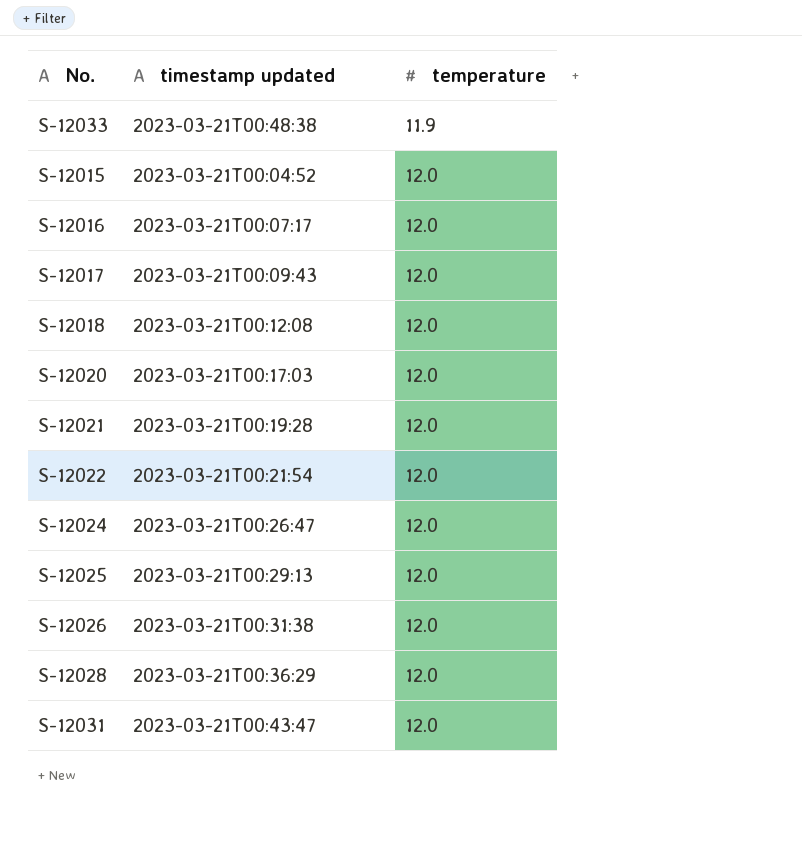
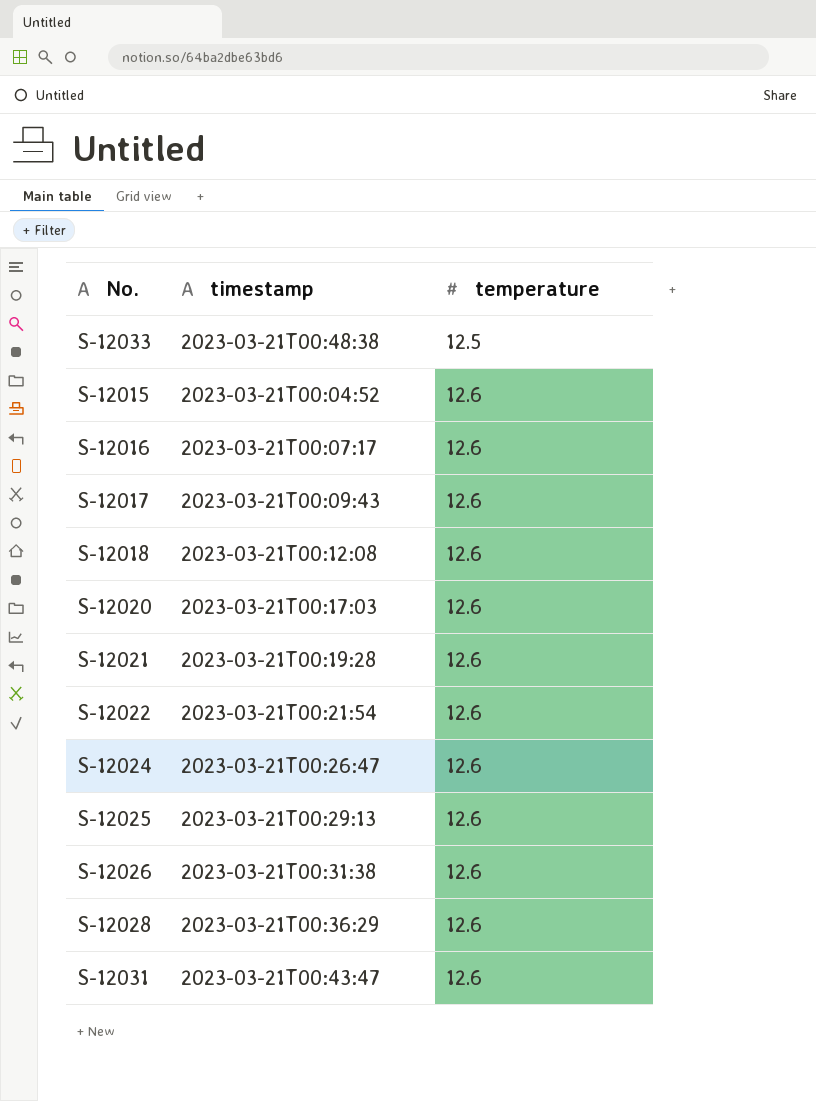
column name: timestamp updated -> timestamp
S-12033 | temperature: 11.9 -> 12.5
S-12015 | temperature: 12.0 -> 12.6
S-12016 | temperature: 12.0 -> 12.6
S-12017 | temperature: 12.0 -> 12.6
S-12018 | temperature: 12.0 -> 12.6
S-12020 | temperature: 12.0 -> 12.6
S-12021 | temperature: 12.0 -> 12.6
S-12022 | temperature: 12.0 -> 12.6
S-12024 | temperature: 12.0 -> 12.6
S-12025 | temperature: 12.0 -> 12.6
S-12026 | temperature: 12.0 -> 12.6
S-12028 | temperature: 12.0 -> 12.6
S-12031 | temperature: 12.0 -> 12.6

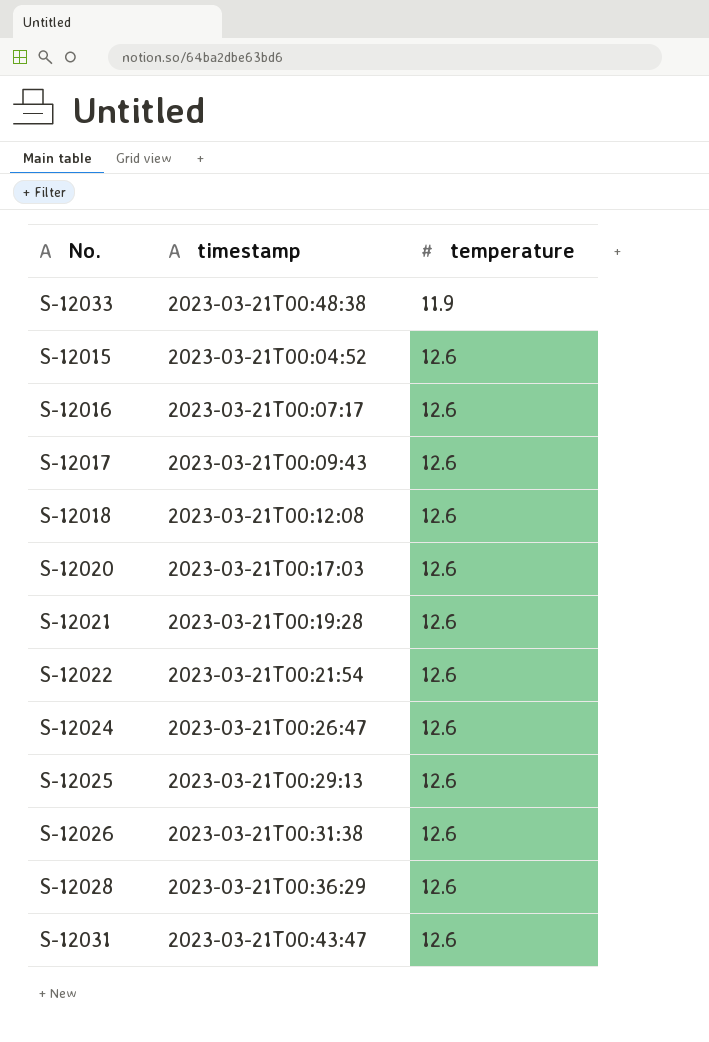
S-12033 | temperature: 12.5 -> 11.9

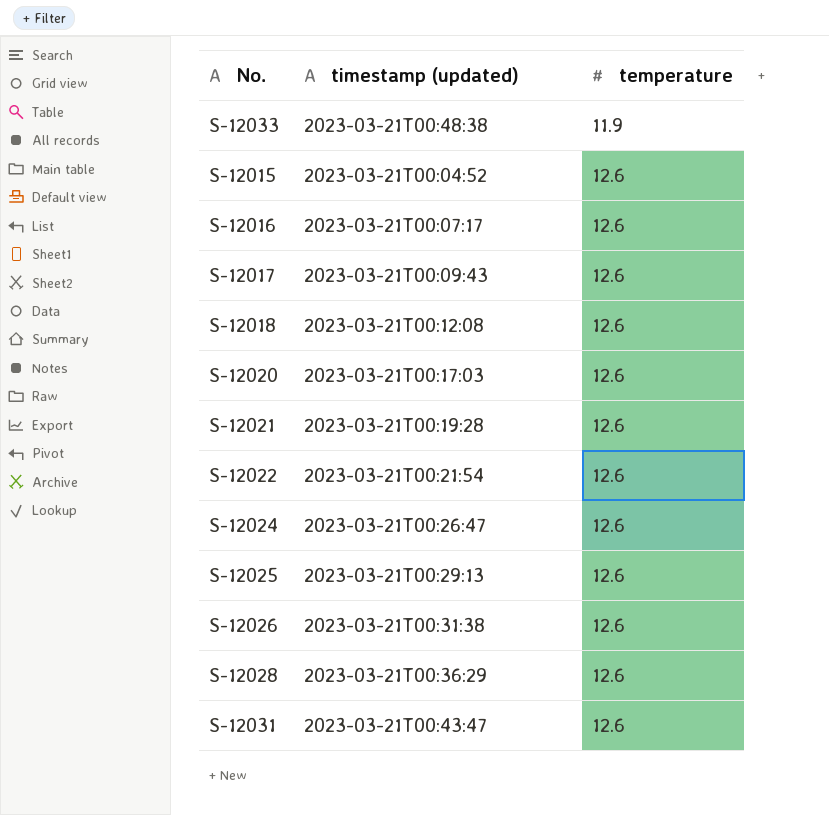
column name: timestamp -> timestamp (updated)

